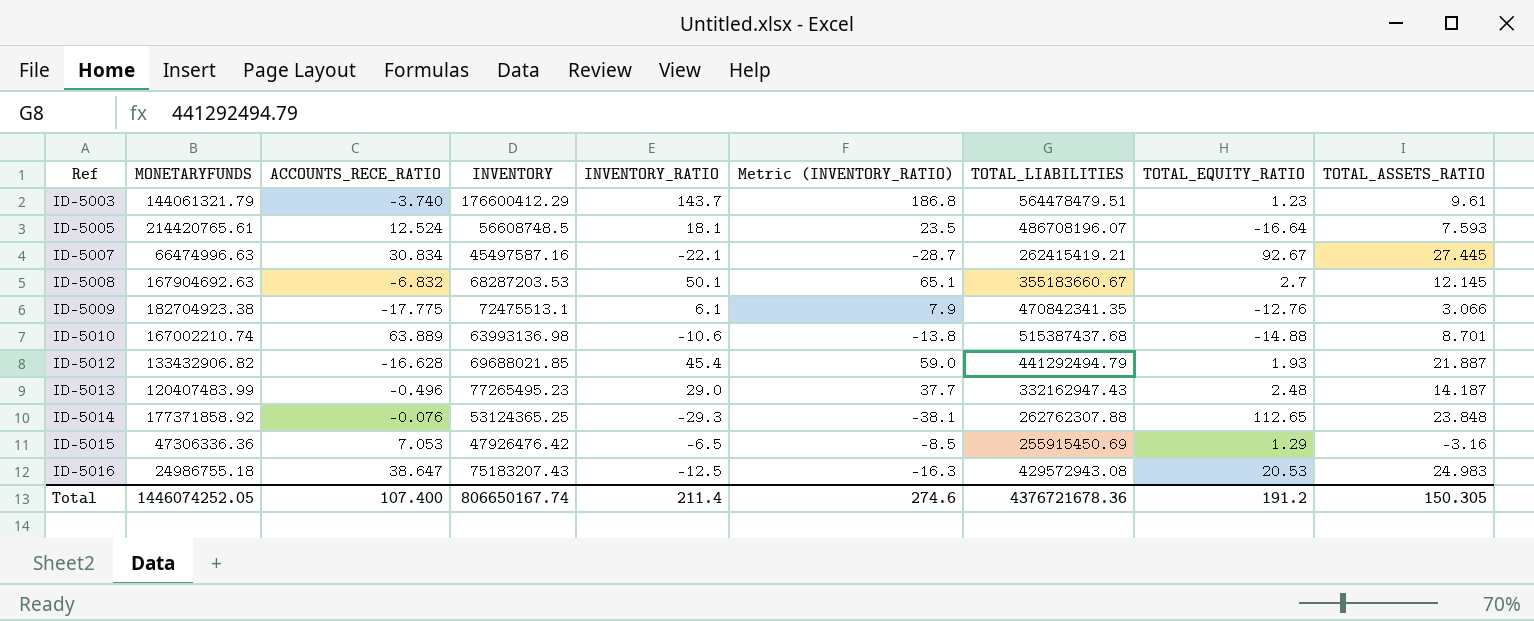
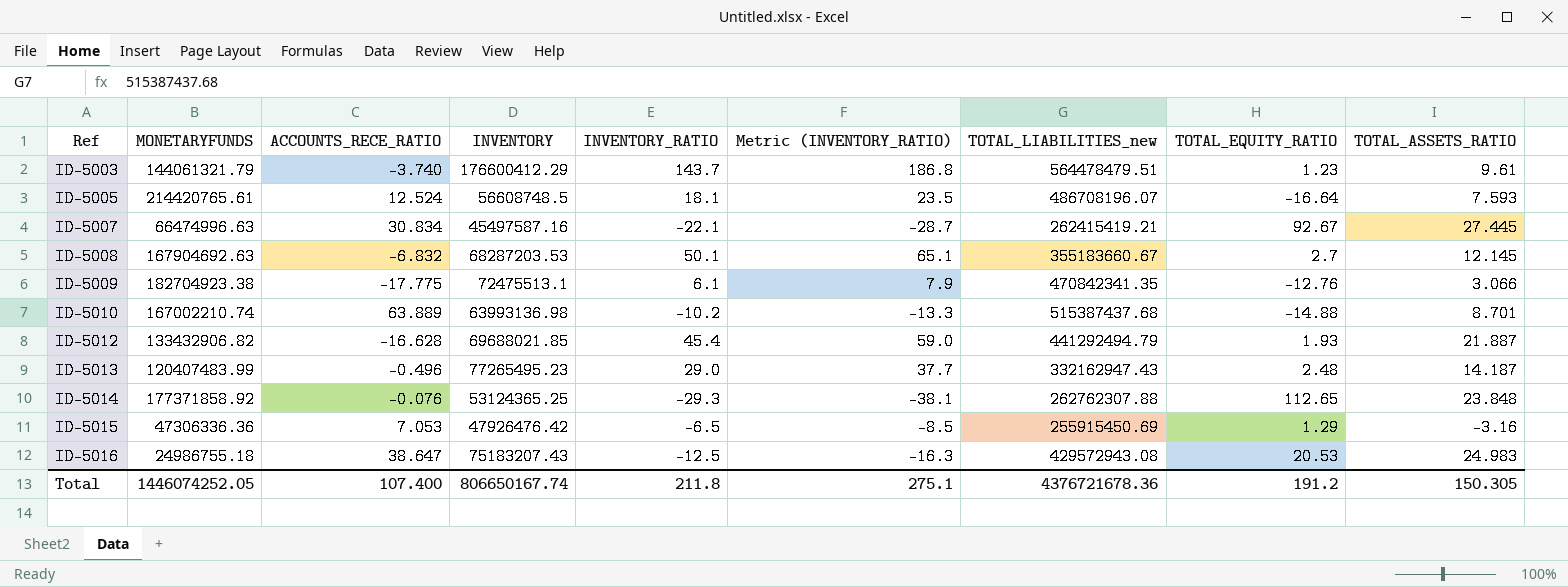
column name: TOTAL_LIABILITIES -> TOTAL_LIABILITIES_new
ID-5010 | INVENTORY_RATIO: -10.6 -> -10.2
ID-5010 | Metric (INVENTORY_RATIO): -13.8 -> -13.3
Total | INVENTORY_RATIO: 211.4 -> 211.8
Total | Metric (INVENTORY_RATIO): 274.6 -> 275.1

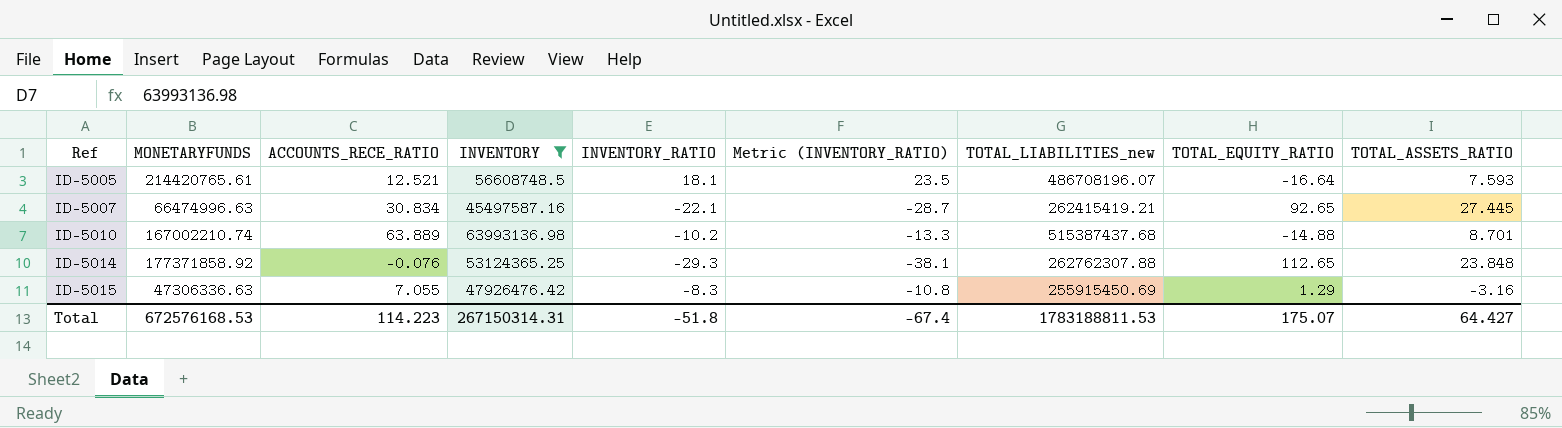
filter: none -> INVENTORY <= 63993136.98
ID-5005 | ACCOUNTS_RECE_RATIO: 12.524 -> 12.521
ID-5007 | TOTAL_EQUITY_RATIO: 92.67 -> 92.65
ID-5015 | MONETARYFUNDS: 47306336.36 -> 47306336.63
ID-5015 | ACCOUNTS_RECE_RATIO: 7.053 -> 7.055
ID-5015 | INVENTORY_RATIO: -6.5 -> -8.3
ID-5015 | Metric (INVENTORY_RATIO): -8.5 -> -10.8
Total | MONETARYFUNDS: 1446074252.05 -> 672576168.53
Total | ACCOUNTS_RECE_RATIO: 107.400 -> 114.223
Total | INVENTORY: 806650167.74 -> 267150314.31
Total | INVENTORY_RATIO: 211.8 -> -51.8
Total | Metric (INVENTORY_RATIO): 275.1 -> -67.4
Total | TOTAL_LIABILITIES_new: 4376721678.36 -> 1783188811.53
Total | TOTAL_EQUITY_RATIO: 191.2 -> 175.07
Total | TOTAL_ASSETS_RATIO: 150.305 -> 64.427

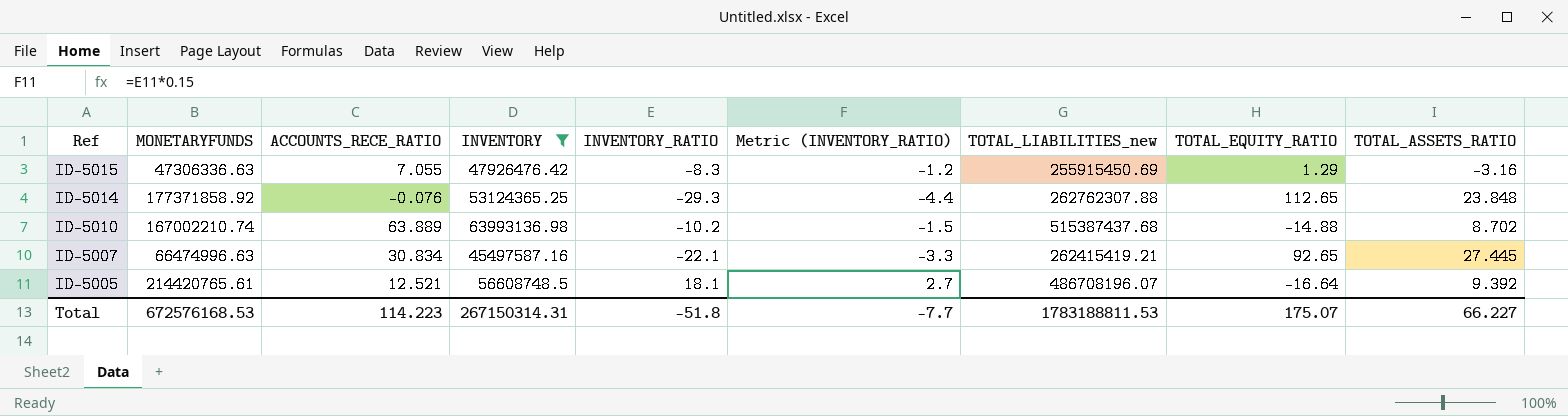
row order: Ref ascending -> Ref descending
column Metric (INVENTORY_RATIO) | formula: [INVENTORY_RATIO] * 1.3 -> [INVENTORY_RATIO] * 0.15
ID-5010 | TOTAL_ASSETS_RATIO: 8.701 -> 8.702
ID-5005 | TOTAL_ASSETS_RATIO: 7.593 -> 9.392
Total | Metric (INVENTORY_RATIO): -67.4 -> -7.7
Total | TOTAL_ASSETS_RATIO: 64.427 -> 66.227

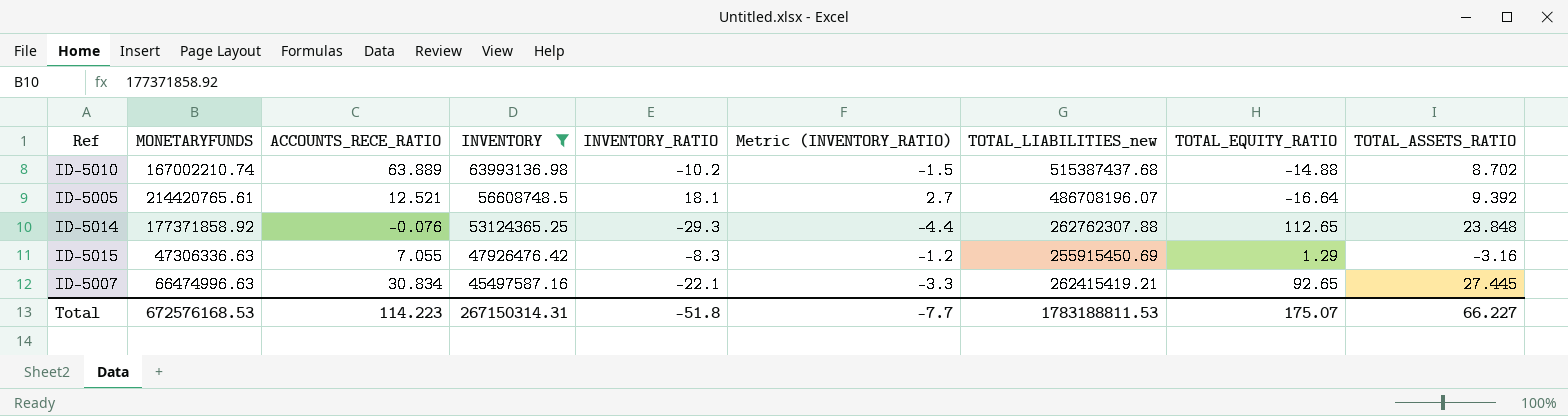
row order: Ref descending -> INVENTORY descending

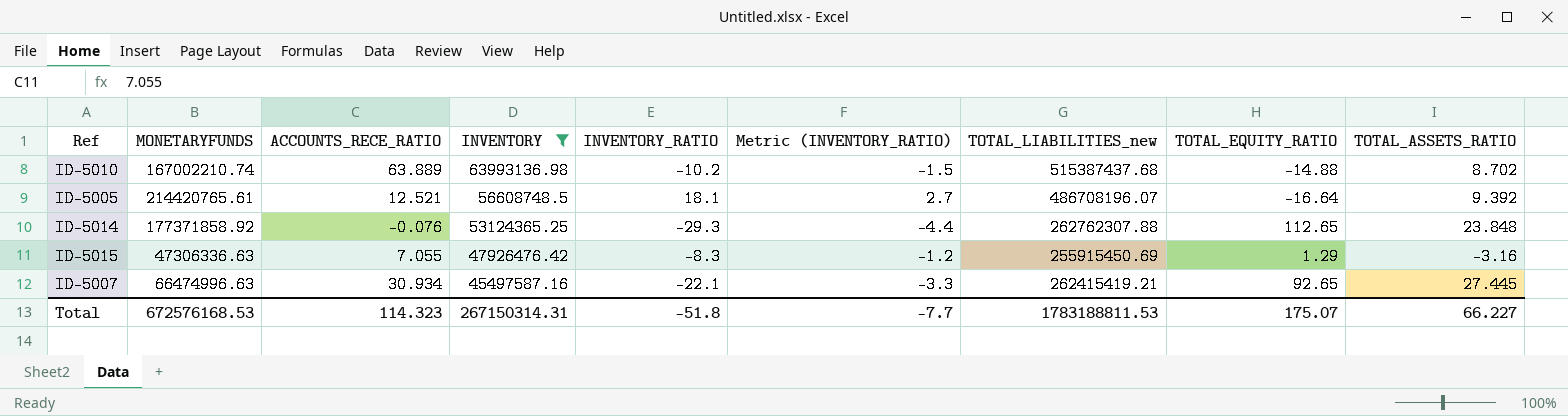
ID-5007 | ACCOUNTS_RECE_RATIO: 30.834 -> 30.934
Total | ACCOUNTS_RECE_RATIO: 114.223 -> 114.323

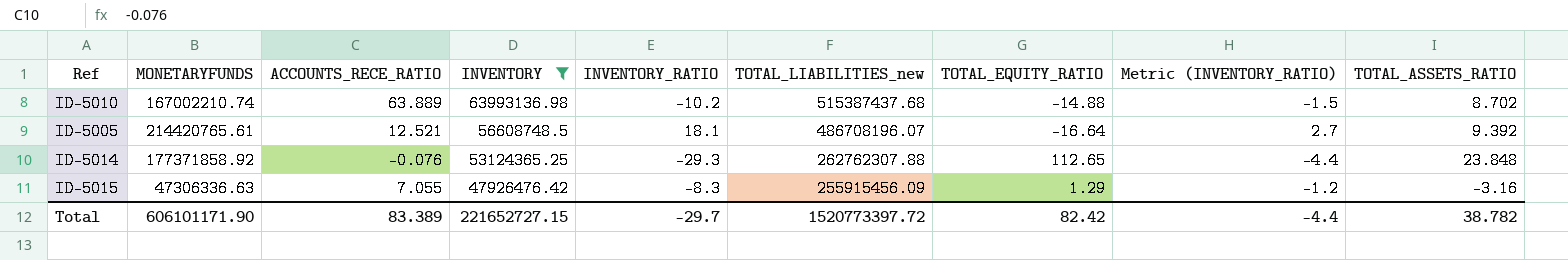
column Metric (INVENTORY_RATIO) | position: 6 -> 8
row ID-5007: 66474996.63 | 30.934 | 45497587.16 | -22.1 | -3.3 | 262415419.21 | 92.65 | 27.445 -> none
ID-5015 | TOTAL_LIABILITIES_new: 255915450.69 -> 255915456.09
Total | MONETARYFUNDS: 672576168.53 -> 606101171.90
Total | ACCOUNTS_RECE_RATIO: 114.323 -> 83.389
Total | INVENTORY: 267150314.31 -> 221652727.15
Total | INVENTORY_RATIO: -51.8 -> -29.7
Total | TOTAL_LIABILITIES_new: 1783188811.53 -> 1520773397.72
Total | TOTAL_EQUITY_RATIO: 175.07 -> 82.42
Total | Metric (INVENTORY_RATIO): -7.7 -> -4.4
Total | TOTAL_ASSETS_RATIO: 66.227 -> 38.782

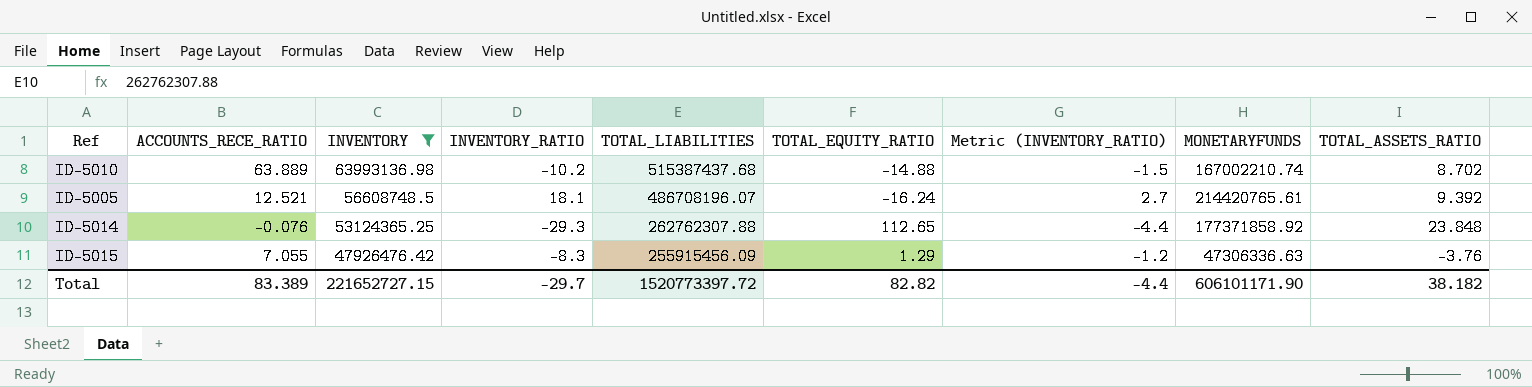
column name: TOTAL_LIABILITIES_new -> TOTAL_LIABILITIES
column MONETARYFUNDS | position: 2 -> 8
ID-5005 | TOTAL_EQUITY_RATIO: -16.64 -> -16.24
ID-5015 | TOTAL_ASSETS_RATIO: -3.16 -> -3.76
Total | TOTAL_EQUITY_RATIO: 82.42 -> 82.82
Total | TOTAL_ASSETS_RATIO: 38.782 -> 38.182

